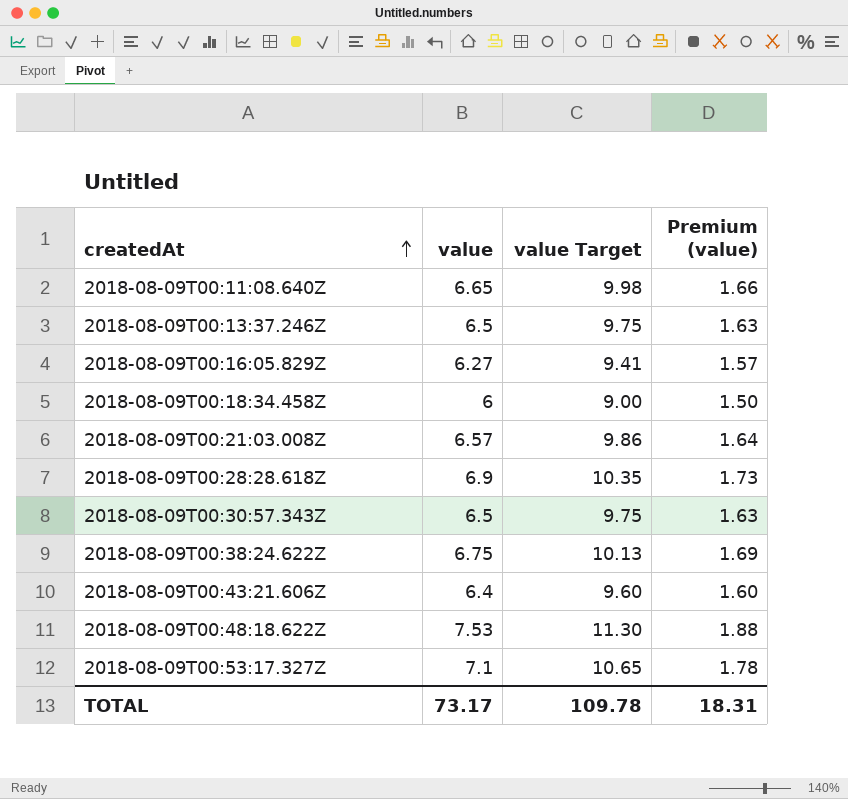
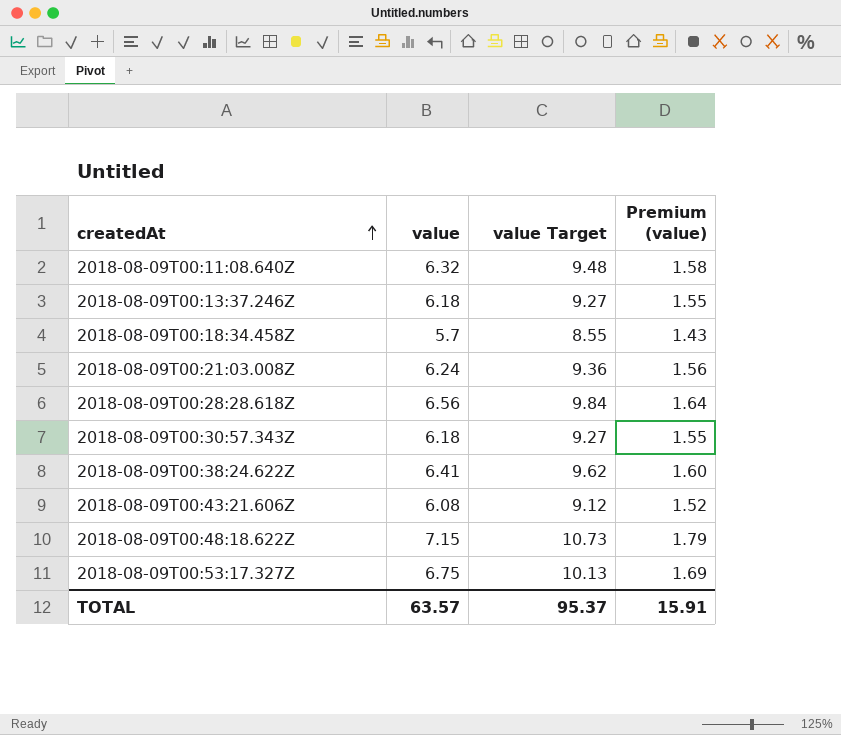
row 2018-08-09T00:16:05.829Z: 6.27 | 9.41 | 1.57 -> none
2018-08-09T00:11:08.640Z | value: 6.65 -> 6.32
2018-08-09T00:11:08.640Z | value Target: 9.98 -> 9.48
2018-08-09T00:11:08.640Z | Premium (value): 1.66 -> 1.58
2018-08-09T00:13:37.246Z | value: 6.5 -> 6.18
2018-08-09T00:13:37.246Z | value Target: 9.75 -> 9.27
2018-08-09T00:13:37.246Z | Premium (value): 1.63 -> 1.55
2018-08-09T00:18:34.458Z | value: 6 -> 5.7
2018-08-09T00:18:34.458Z | value Target: 9.00 -> 8.55
2018-08-09T00:18:34.458Z | Premium (value): 1.50 -> 1.43
2018-08-09T00:21:03.008Z | value: 6.57 -> 6.24
2018-08-09T00:21:03.008Z | value Target: 9.86 -> 9.36
2018-08-09T00:21:03.008Z | Premium (value): 1.64 -> 1.56
2018-08-09T00:28:28.618Z | value: 6.9 -> 6.56
2018-08-09T00:28:28.618Z | value Target: 10.35 -> 9.84
2018-08-09T00:28:28.618Z | Premium (value): 1.73 -> 1.64
2018-08-09T00:30:57.343Z | value: 6.5 -> 6.18
2018-08-09T00:30:57.343Z | value Target: 9.75 -> 9.27
2018-08-09T00:30:57.343Z | Premium (value): 1.63 -> 1.55
2018-08-09T00:38:24.622Z | value: 6.75 -> 6.41
2018-08-09T00:38:24.622Z | value Target: 10.13 -> 9.62
2018-08-09T00:38:24.622Z | Premium (value): 1.69 -> 1.60
2018-08-09T00:43:21.606Z | value: 6.4 -> 6.08
2018-08-09T00:43:21.606Z | value Target: 9.60 -> 9.12
2018-08-09T00:43:21.606Z | Premium (value): 1.60 -> 1.52
2018-08-09T00:48:18.622Z | value: 7.53 -> 7.15
2018-08-09T00:48:18.622Z | value Target: 11.30 -> 10.73
2018-08-09T00:48:18.622Z | Premium (value): 1.88 -> 1.79
2018-08-09T00:53:17.327Z | value: 7.1 -> 6.75
2018-08-09T00:53:17.327Z | value Target: 10.65 -> 10.13
2018-08-09T00:53:17.327Z | Premium (value): 1.78 -> 1.69
TOTAL | value: 73.17 -> 63.57
TOTAL | value Target: 109.78 -> 95.37
TOTAL | Premium (value): 18.31 -> 15.91

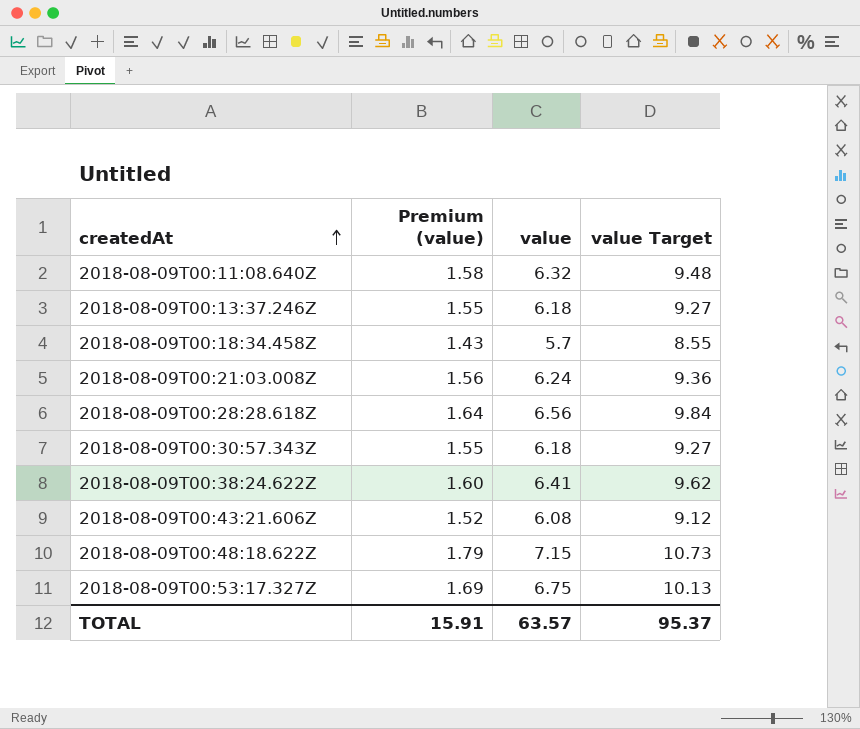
column Premium (value) | position: 4 -> 2

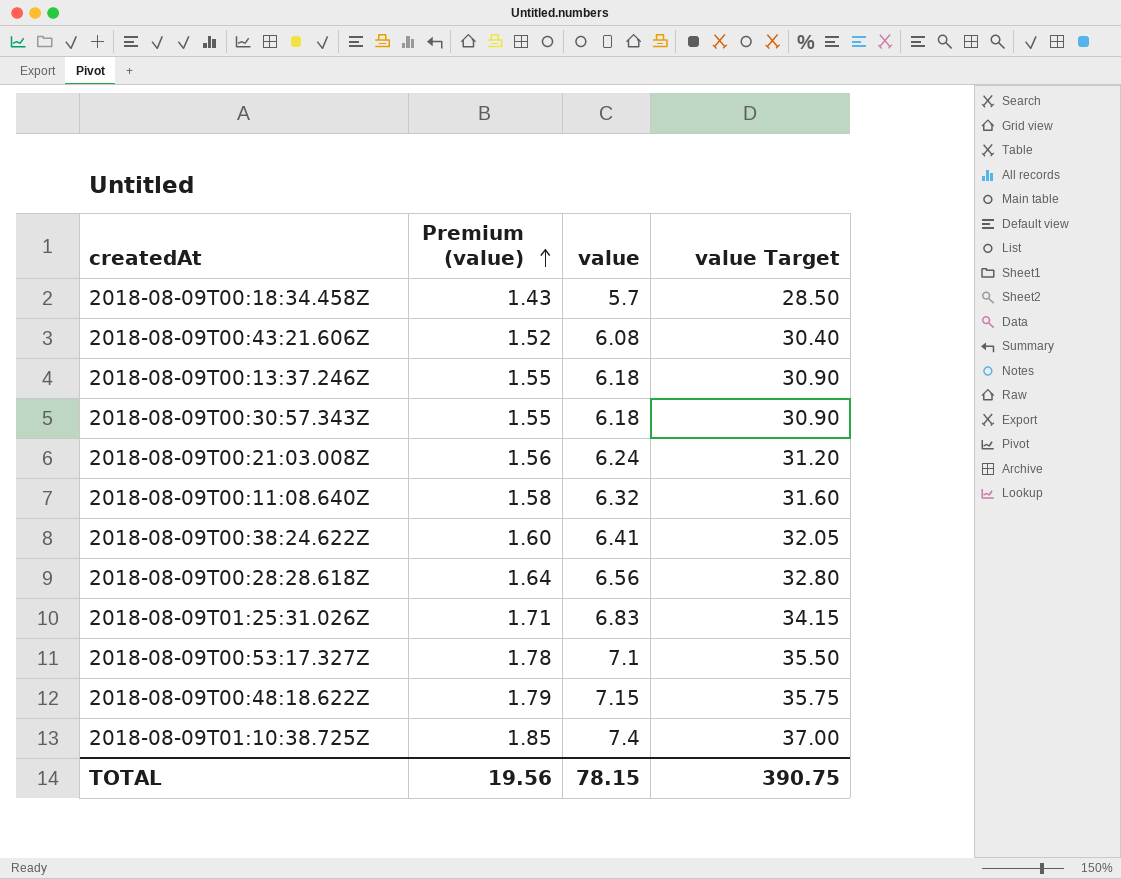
row order: createdAt ascending -> Premium (value) ascending
column value Target | formula: [value] * 1.5 -> [value] * 5
row 2018-08-09T01:25:31.026Z: none -> 1.71 | 6.83 | 34.15
2018-08-09T00:53:17.327Z | Premium (value): 1.69 -> 1.78
2018-08-09T00:53:17.327Z | value: 6.75 -> 7.1
row 2018-08-09T01:10:38.725Z: none -> 1.85 | 7.4 | 37.00
TOTAL | Premium (value): 15.91 -> 19.56
TOTAL | value: 63.57 -> 78.15
TOTAL | value Target: 95.37 -> 390.75

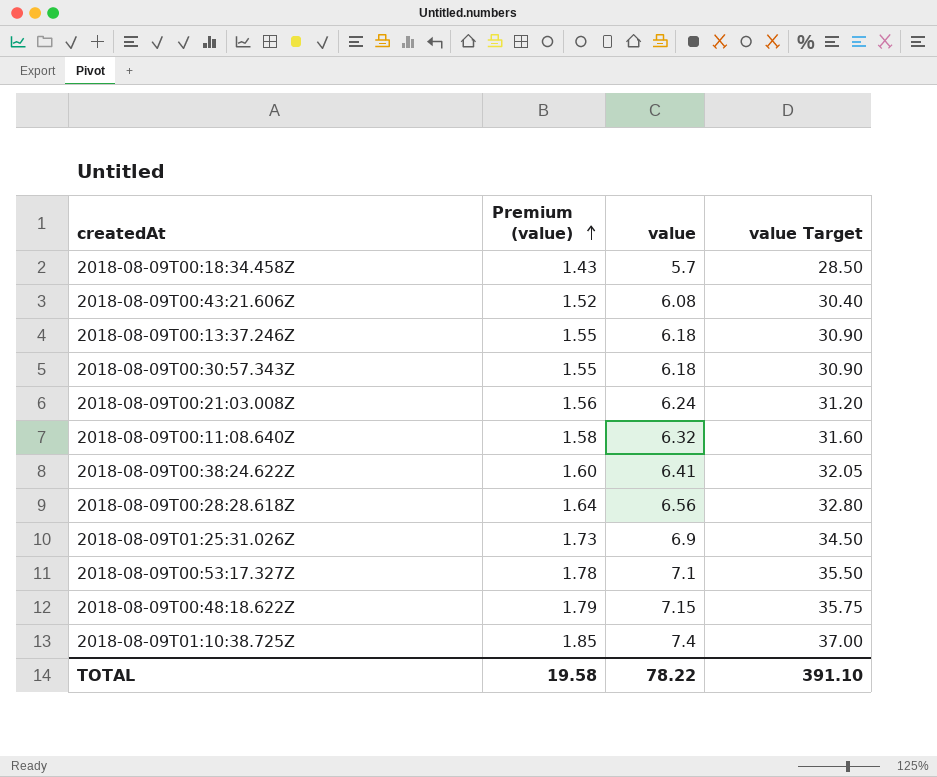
2018-08-09T01:25:31.026Z | Premium (value): 1.71 -> 1.73
2018-08-09T01:25:31.026Z | value: 6.83 -> 6.9
2018-08-09T01:25:31.026Z | value Target: 34.15 -> 34.50
TOTAL | Premium (value): 19.56 -> 19.58
TOTAL | value: 78.15 -> 78.22
TOTAL | value Target: 390.75 -> 391.10

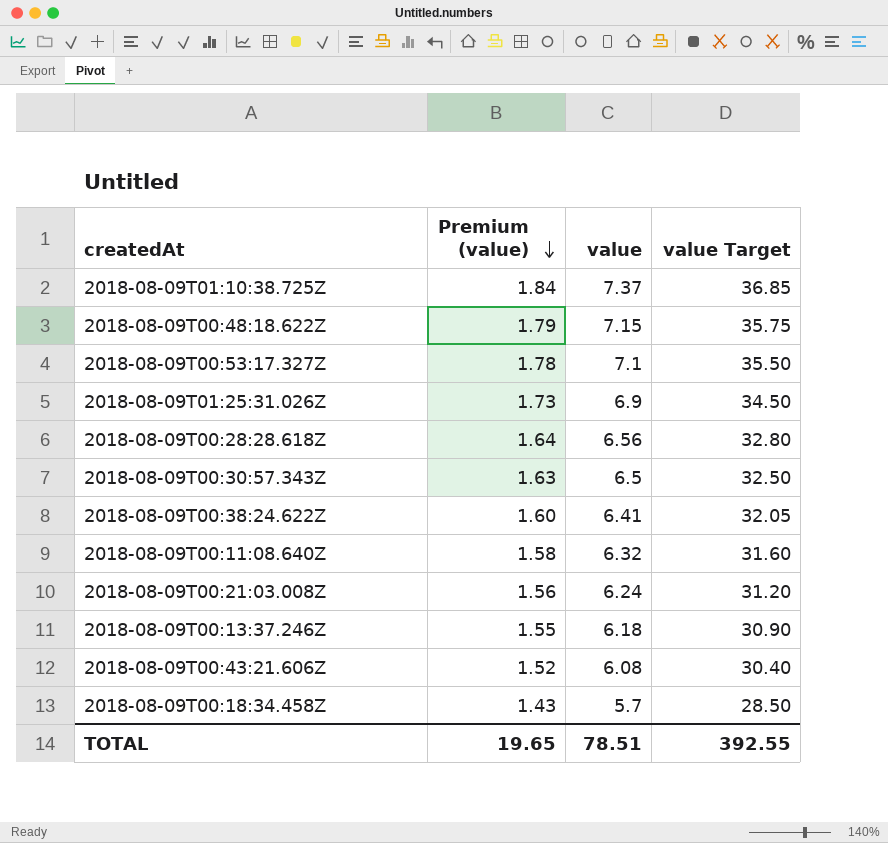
row order: Premium (value) ascending -> Premium (value) descending
2018-08-09T01:10:38.725Z | Premium (value): 1.85 -> 1.84
2018-08-09T01:10:38.725Z | value: 7.4 -> 7.37
2018-08-09T01:10:38.725Z | value Target: 37.00 -> 36.85
2018-08-09T00:30:57.343Z | Premium (value): 1.55 -> 1.63
2018-08-09T00:30:57.343Z | value: 6.18 -> 6.5
2018-08-09T00:30:57.343Z | value Target: 30.90 -> 32.50
TOTAL | Premium (value): 19.58 -> 19.65
TOTAL | value: 78.22 -> 78.51
TOTAL | value Target: 391.10 -> 392.55

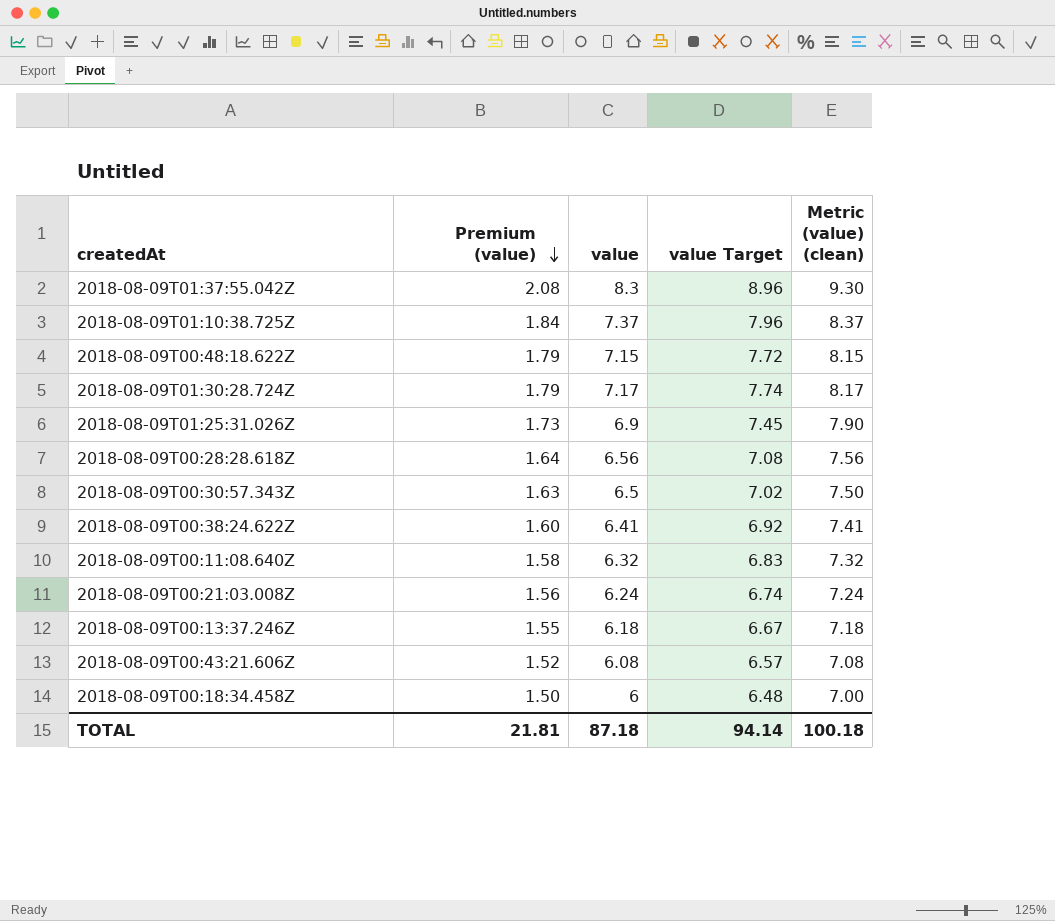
column value Target | formula: [value] * 5 -> [value] * 1.08
column Metric (value) (clean) | formula: none -> [value] + 1
row 2018-08-09T00:53:17.327Z: 1.78 | 7.1 | 35.50 -> none
row 2018-08-09T01:37:55.042Z: none -> 2.08 | 8.3 | 8.96 | 9.30
row 2018-08-09T01:30:28.724Z: none -> 1.79 | 7.17 | 7.74 | 8.17
2018-08-09T00:18:34.458Z | Premium (value): 1.43 -> 1.50
2018-08-09T00:18:34.458Z | value: 5.7 -> 6
TOTAL | Premium (value): 19.65 -> 21.81
TOTAL | value: 78.51 -> 87.18
TOTAL | value Target: 392.55 -> 94.14

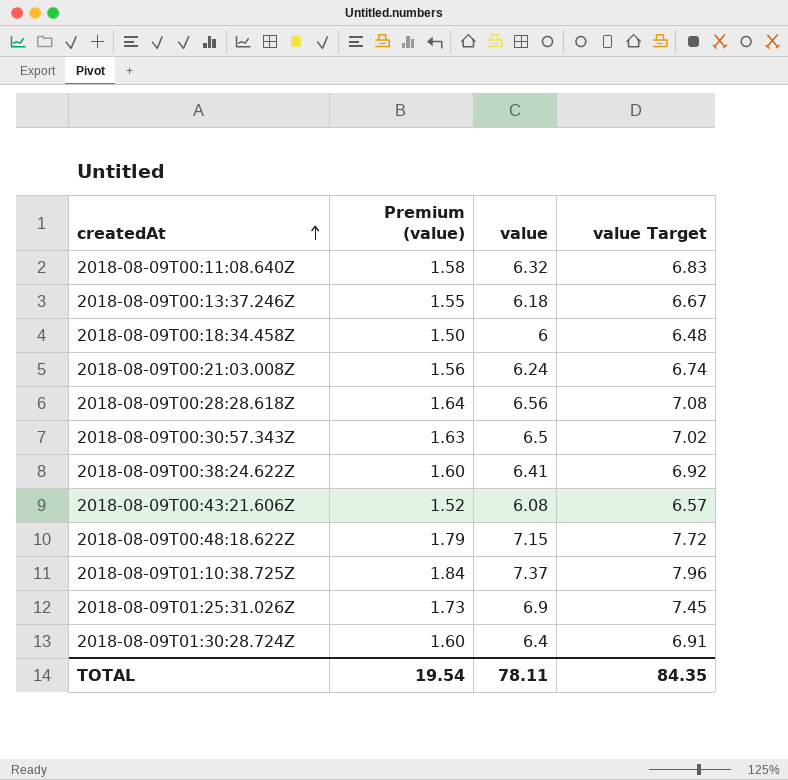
row order: Premium (value) descending -> createdAt ascending
column Metric (value) (clean) | formula: [value] + 1 -> none
row 2018-08-09T01:37:55.042Z: 2.08 | 8.3 | 8.96 | 9.30 -> none
2018-08-09T01:30:28.724Z | Premium (value): 1.79 -> 1.60
2018-08-09T01:30:28.724Z | value: 7.17 -> 6.4
2018-08-09T01:30:28.724Z | value Target: 7.74 -> 6.91
TOTAL | Premium (value): 21.81 -> 19.54
TOTAL | value: 87.18 -> 78.11
TOTAL | value Target: 94.14 -> 84.35

